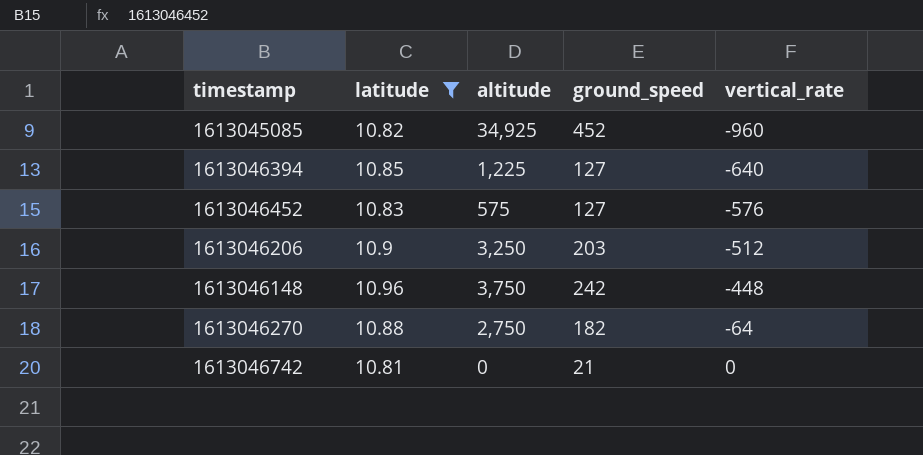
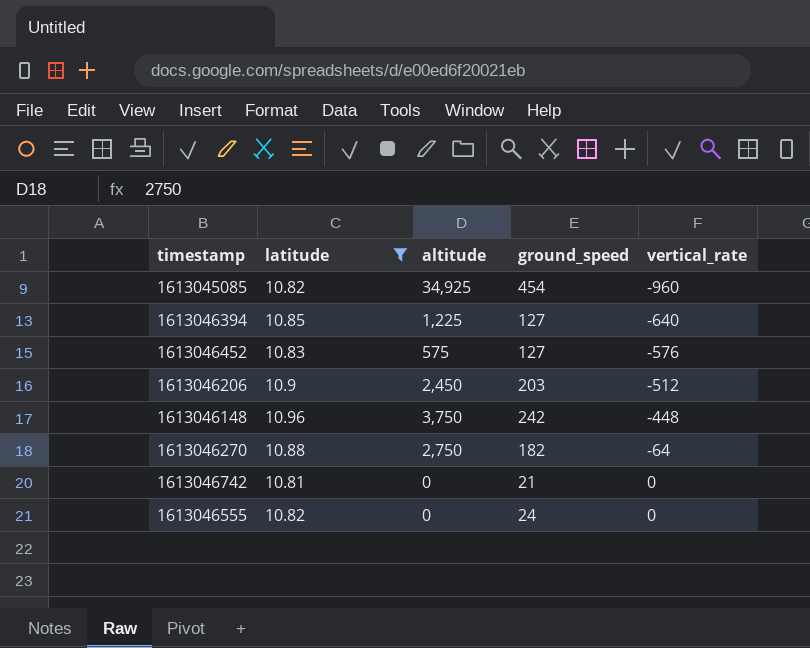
1613045085 | ground_speed: 452 -> 454
1613046206 | altitude: 3,250 -> 2,450
row 1613046555: none -> 10.82 | 0 | 24 | 0

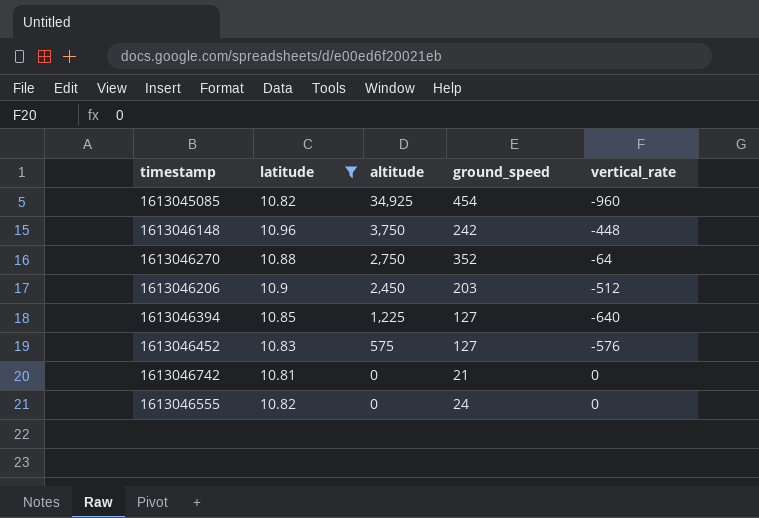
row order: vertical_rate ascending -> altitude descending
1613046270 | ground_speed: 182 -> 352

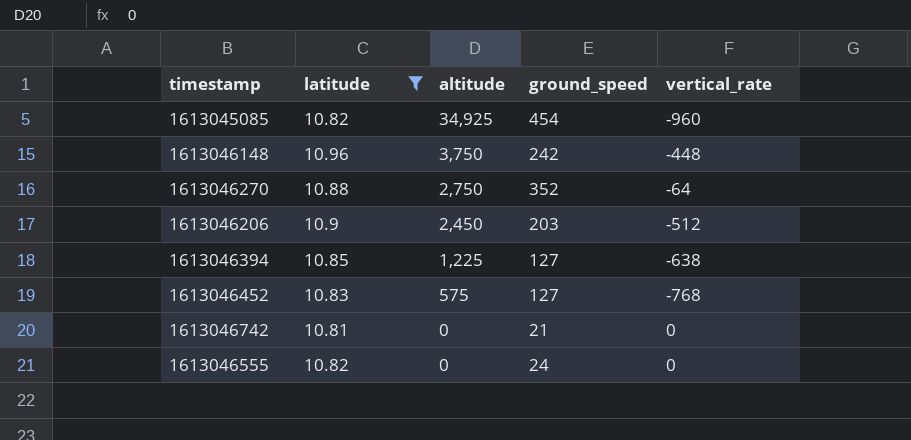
1613046394 | vertical_rate: -640 -> -638
1613046452 | vertical_rate: -576 -> -768

